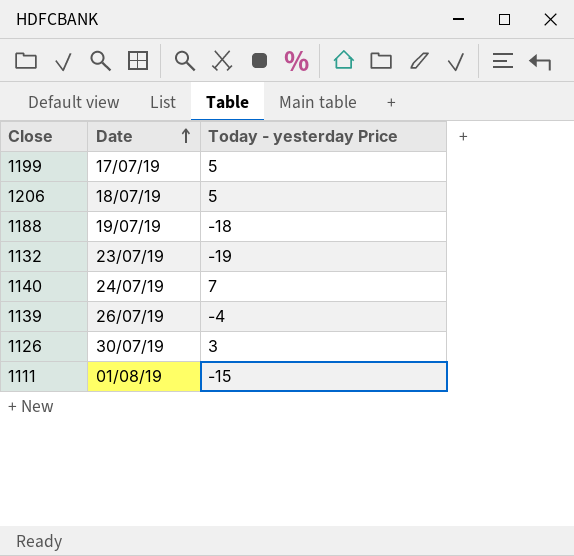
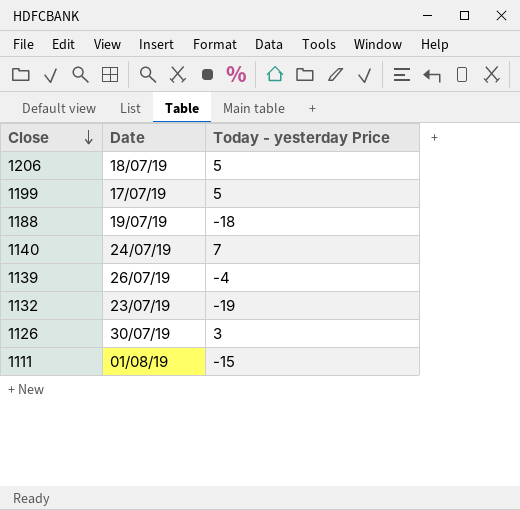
row order: Date ascending -> Close descending

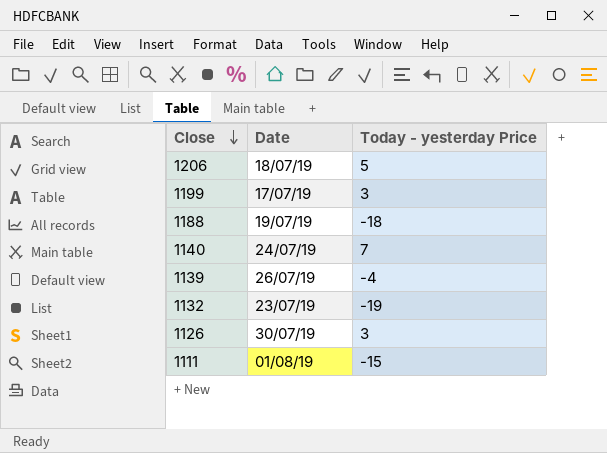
1199 | Today - yesterday Price: 5 -> 3

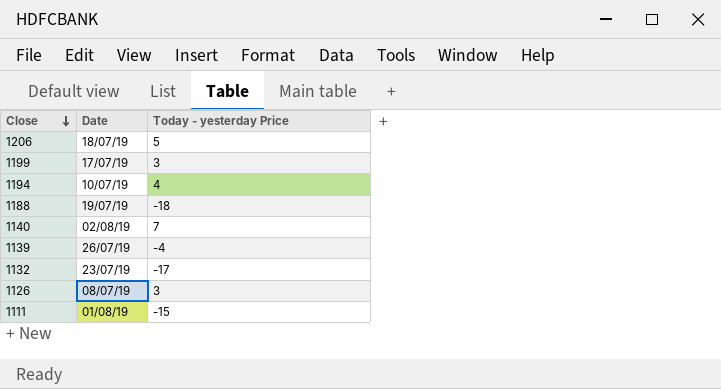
row 1194: none -> 10/07/19 | 4
1140 | Date: 24/07/19 -> 02/08/19
1132 | Today - yesterday Price: -19 -> -17
1126 | Date: 30/07/19 -> 08/07/19

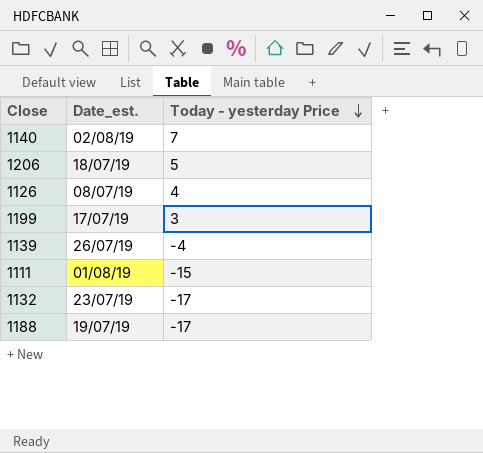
row order: Close descending -> Today - yesterday Price descending
column name: Date -> Date_est.
row 1194: 10/07/19 | 4 -> none
1126 | Today - yesterday Price: 3 -> 4
1188 | Today - yesterday Price: -18 -> -17

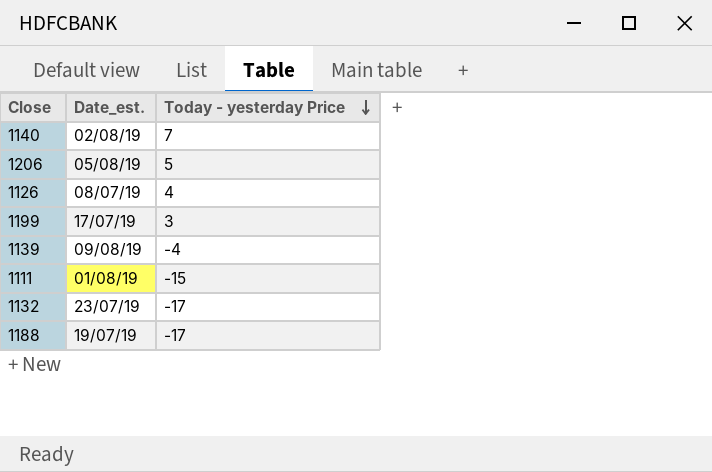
1206 | Date_est.: 18/07/19 -> 05/08/19
1139 | Date_est.: 26/07/19 -> 09/08/19

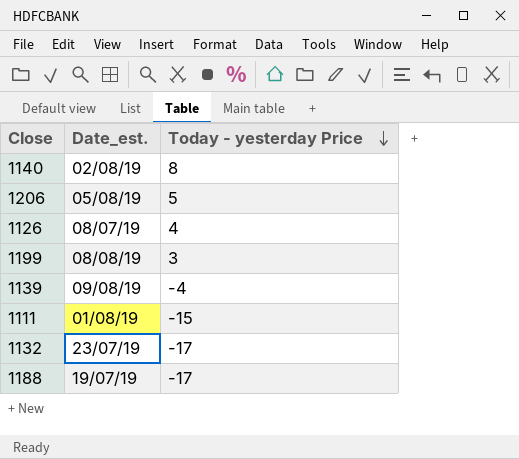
1140 | Today - yesterday Price: 7 -> 8
1199 | Date_est.: 17/07/19 -> 08/08/19

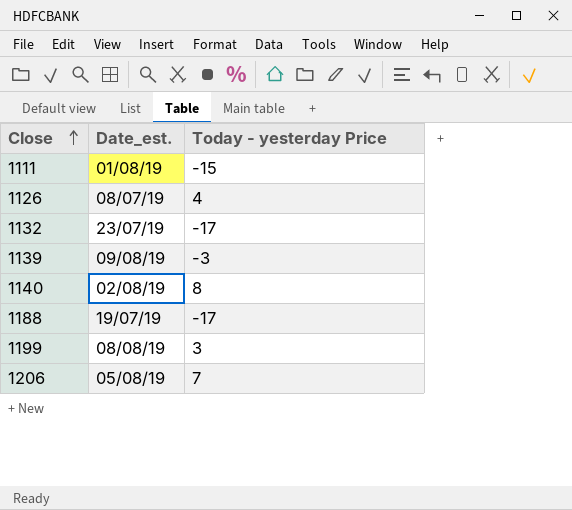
row order: Today - yesterday Price descending -> Close ascending
1139 | Today - yesterday Price: -4 -> -3
1206 | Today - yesterday Price: 5 -> 7

